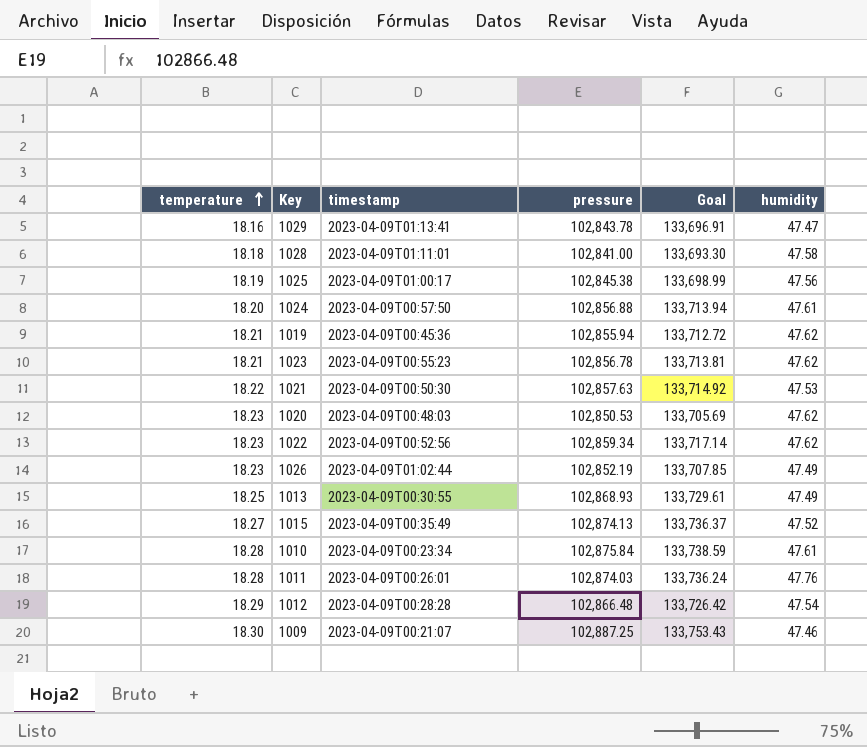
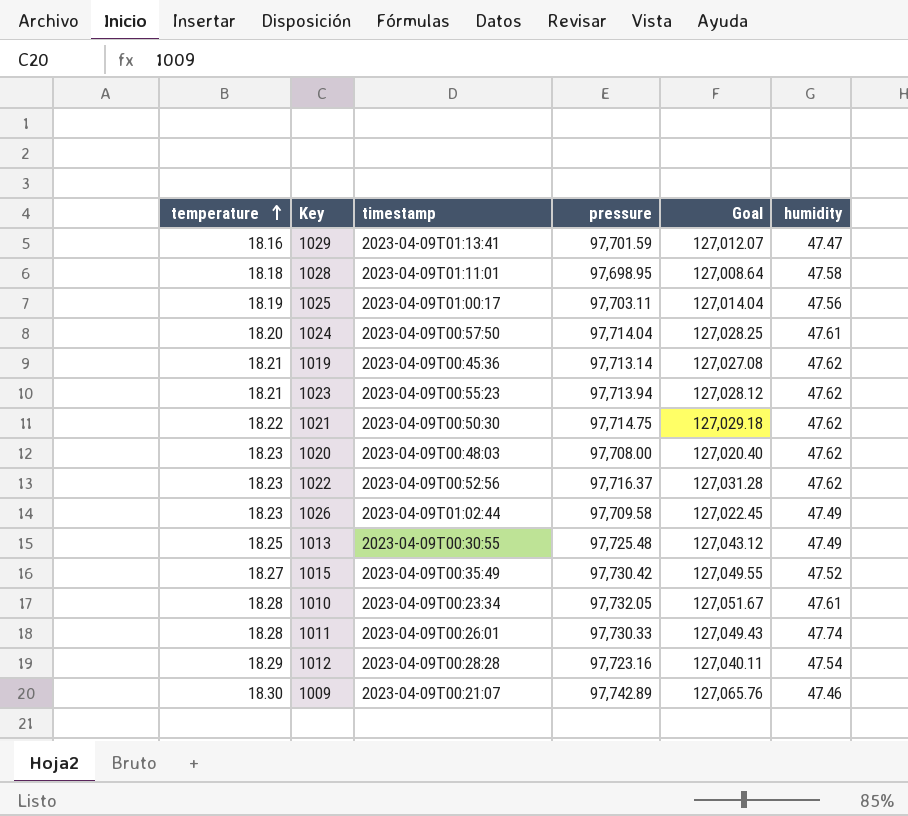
1029 | pressure: 102,843.78 -> 97,701.59
1029 | Goal: 133,696.91 -> 127,012.07
1028 | pressure: 102,841.00 -> 97,698.95
1028 | Goal: 133,693.30 -> 127,008.64
1025 | pressure: 102,845.38 -> 97,703.11
1025 | Goal: 133,698.99 -> 127,014.04
1024 | pressure: 102,856.88 -> 97,714.04
1024 | Goal: 133,713.94 -> 127,028.25
1019 | pressure: 102,855.94 -> 97,713.14
1019 | Goal: 133,712.72 -> 127,027.08
1023 | pressure: 102,856.78 -> 97,713.94
1023 | Goal: 133,713.81 -> 127,028.12
1021 | pressure: 102,857.63 -> 97,714.75
1021 | Goal: 133,714.92 -> 127,029.18
1021 | humidity: 47.53 -> 47.62
1020 | pressure: 102,850.53 -> 97,708.00
1020 | Goal: 133,705.69 -> 127,020.40
1022 | pressure: 102,859.34 -> 97,716.37
1022 | Goal: 133,717.14 -> 127,031.28
1026 | pressure: 102,852.19 -> 97,709.58
1026 | Goal: 133,707.85 -> 127,022.45
1013 | pressure: 102,868.93 -> 97,725.48
1013 | Goal: 133,729.61 -> 127,043.12
1015 | pressure: 102,874.13 -> 97,730.42
1015 | Goal: 133,736.37 -> 127,049.55
1010 | pressure: 102,875.84 -> 97,732.05
1010 | Goal: 133,738.59 -> 127,051.67
1011 | pressure: 102,874.03 -> 97,730.33
1011 | Goal: 133,736.24 -> 127,049.43
1011 | humidity: 47.76 -> 47.74
1012 | pressure: 102,866.48 -> 97,723.16
1012 | Goal: 133,726.42 -> 127,040.11
1009 | pressure: 102,887.25 -> 97,742.89
1009 | Goal: 133,753.43 -> 127,065.76

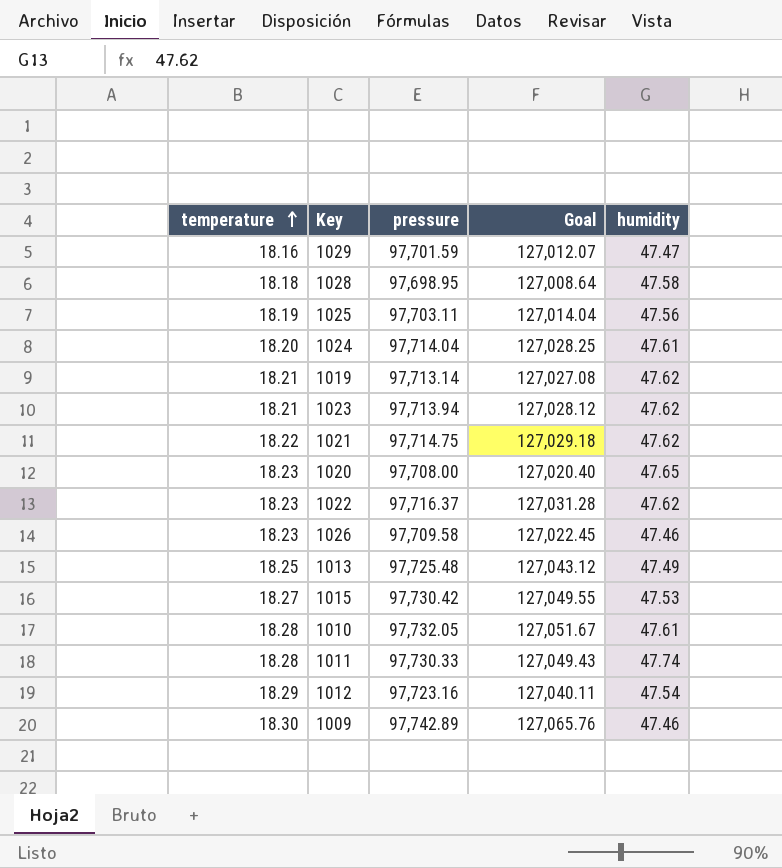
column timestamp | position: 3 -> none
1020 | humidity: 47.62 -> 47.65
1026 | humidity: 47.49 -> 47.46
1015 | humidity: 47.52 -> 47.53

